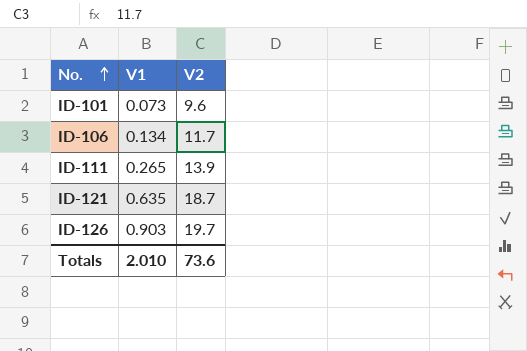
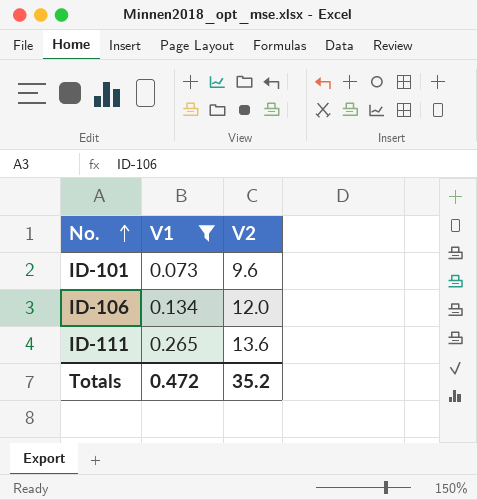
filter: none -> V1 <= 0.265
ID-106 | V2: 11.7 -> 12.0
ID-111 | V2: 13.9 -> 13.6
Totals | V1: 2.010 -> 0.472
Totals | V2: 73.6 -> 35.2

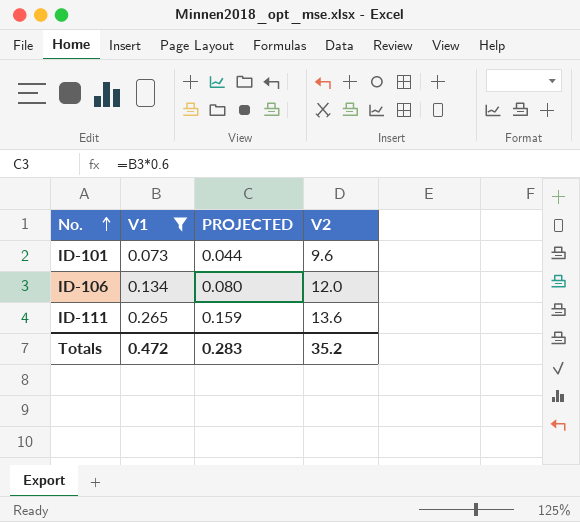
column PROJECTED | formula: none -> [V1] * 0.6

